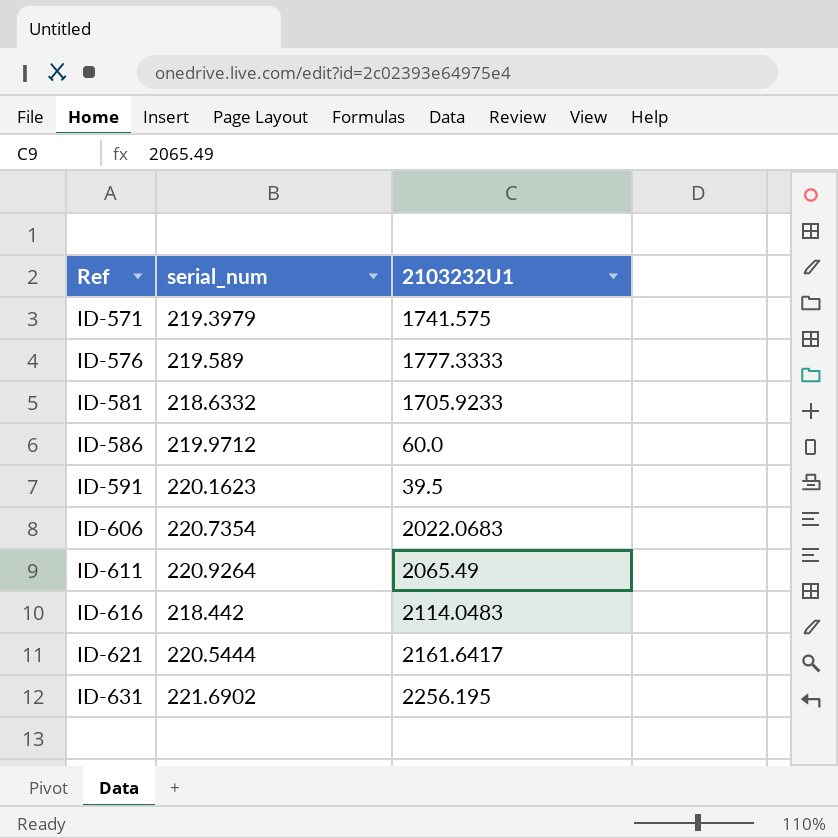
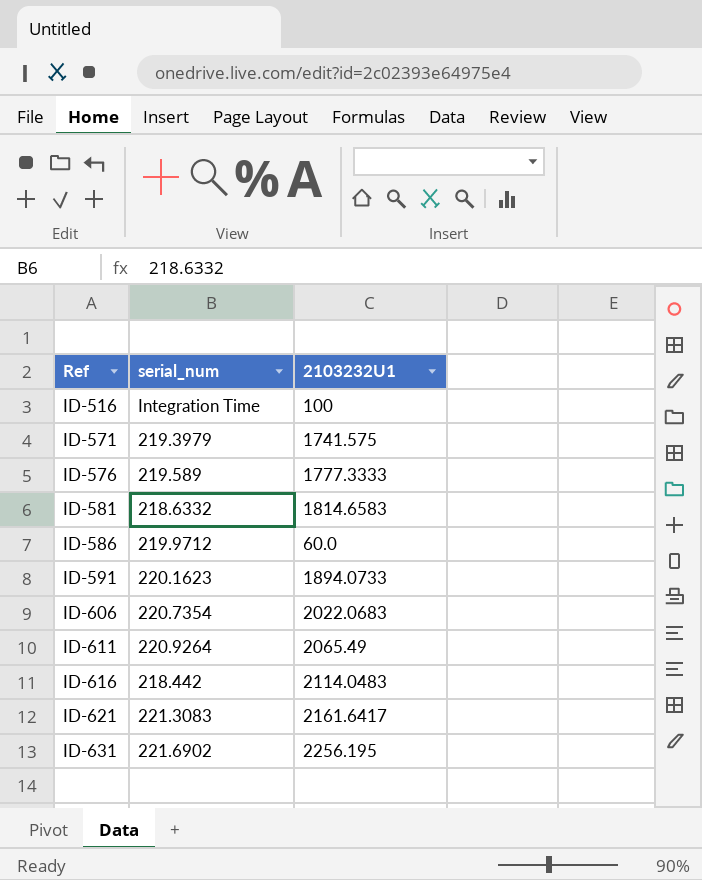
row ID-516: none -> Integration Time | 100
ID-581 | 2103232U1: 1705.9233 -> 1814.6583
ID-591 | 2103232U1: 39.5 -> 1894.0733
ID-621 | serial_num: 220.5444 -> 221.3083

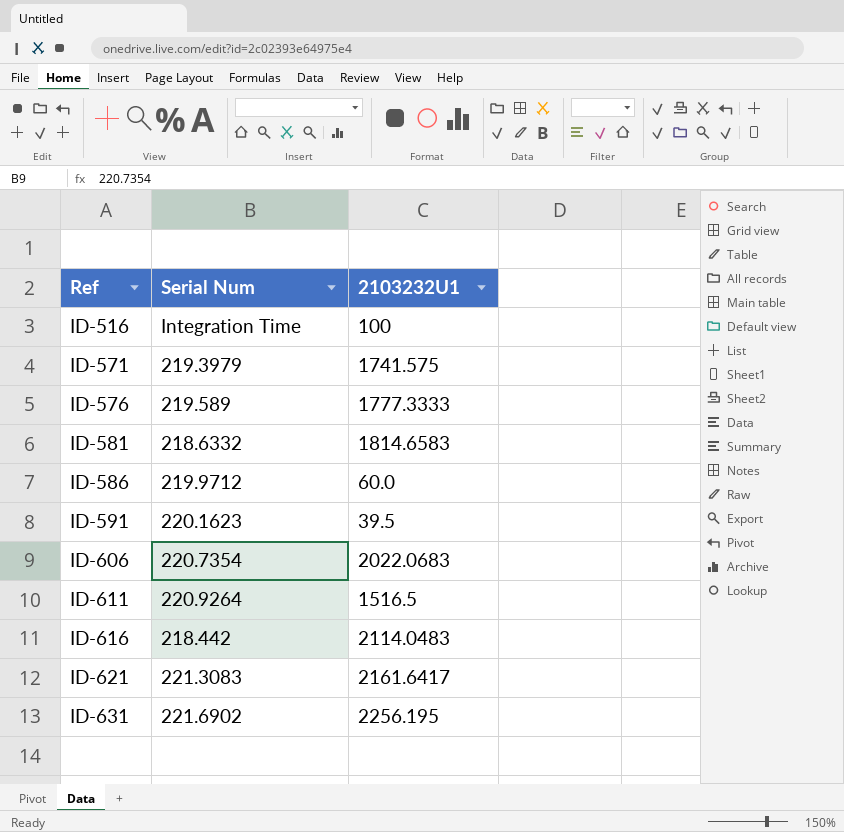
column name: serial_num -> Serial Num
ID-591 | 2103232U1: 1894.0733 -> 39.5
ID-611 | 2103232U1: 2065.49 -> 1516.5

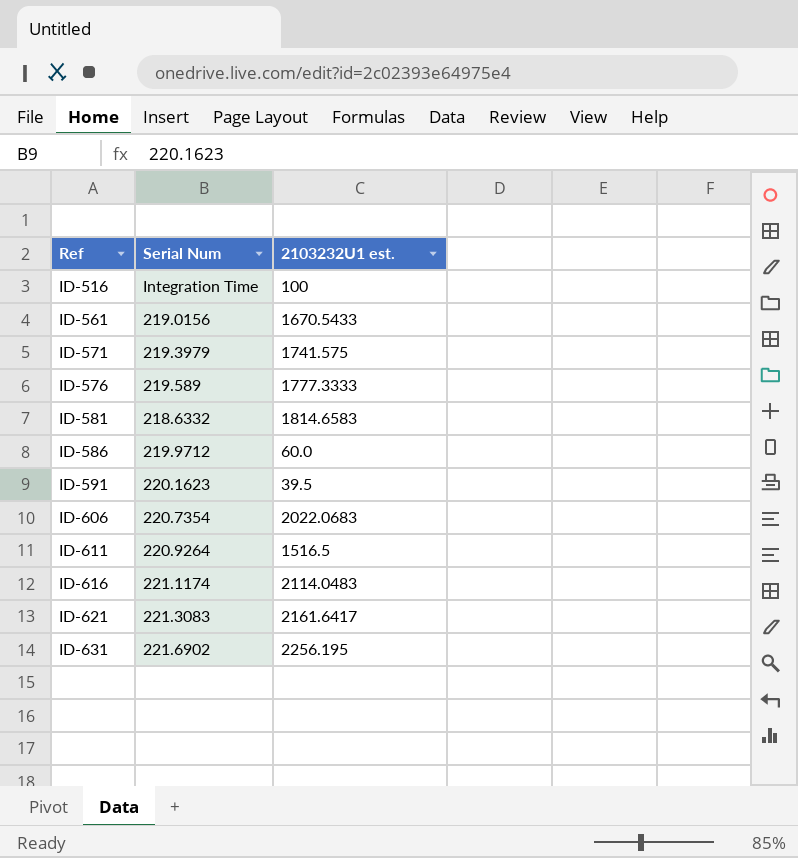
column name: 2103232U1 -> 2103232U1 est.
row ID-561: none -> 219.0156 | 1670.5433
ID-616 | Serial Num: 218.442 -> 221.1174

